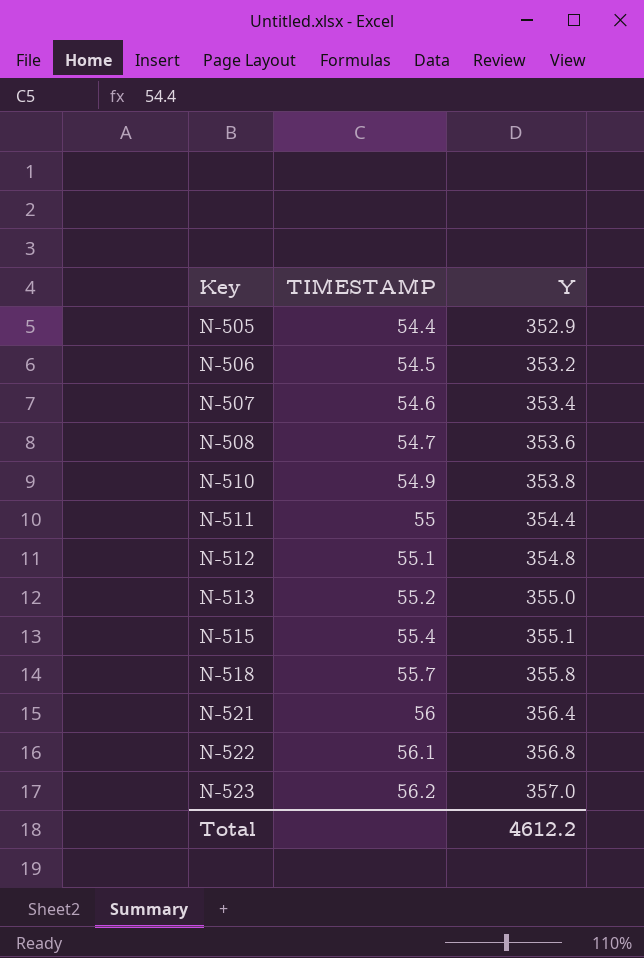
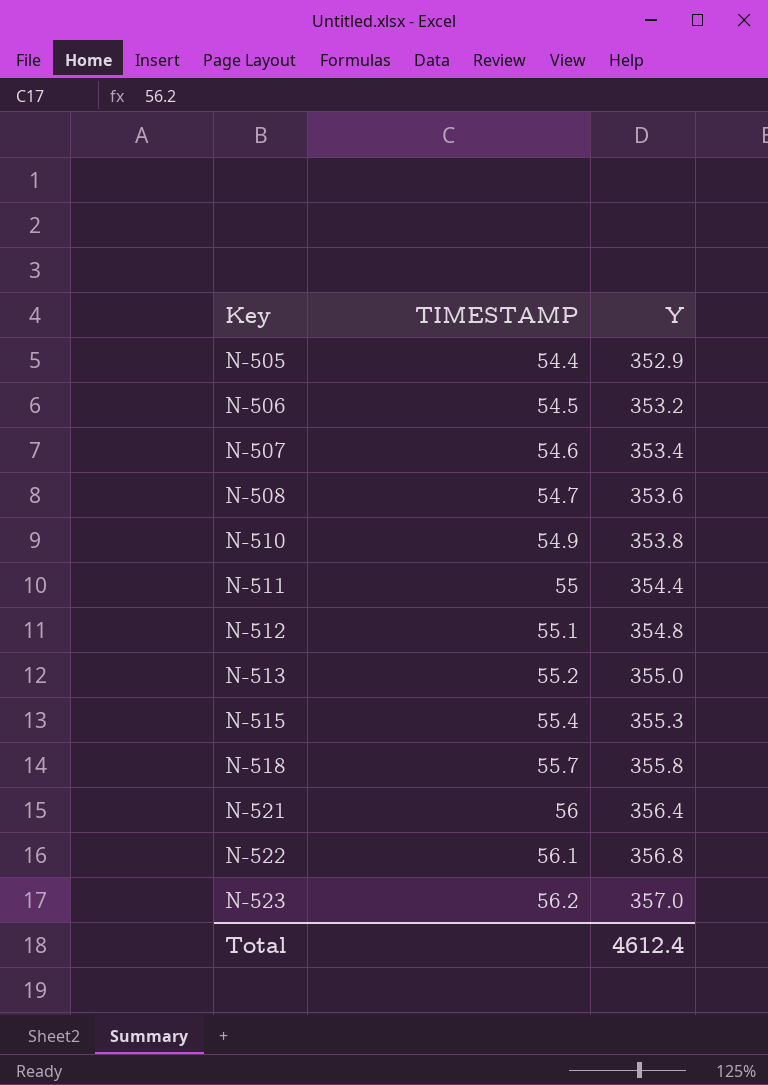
N-515 | Y: 355.1 -> 355.3
Total | Y: 4612.2 -> 4612.4

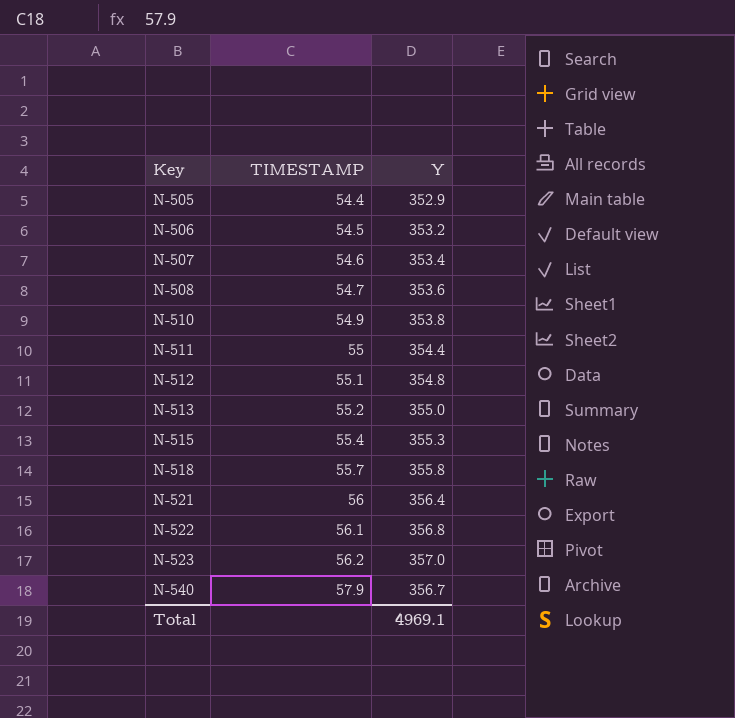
row N-540: none -> 57.9 | 356.7
Total | Y: 4612.4 -> 4969.1

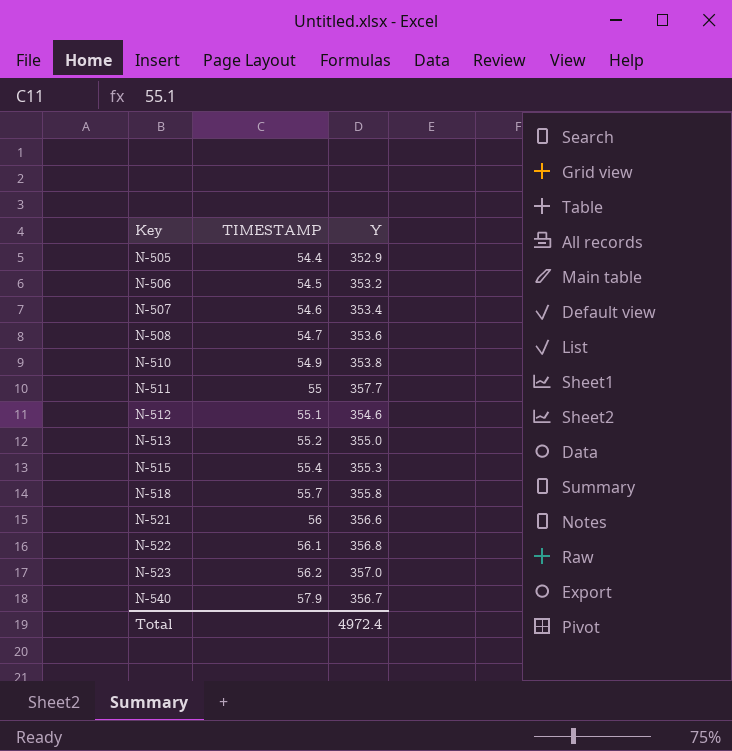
N-511 | Y: 354.4 -> 357.7
N-512 | Y: 354.8 -> 354.6
N-521 | Y: 356.4 -> 356.6
Total | Y: 4969.1 -> 4972.4

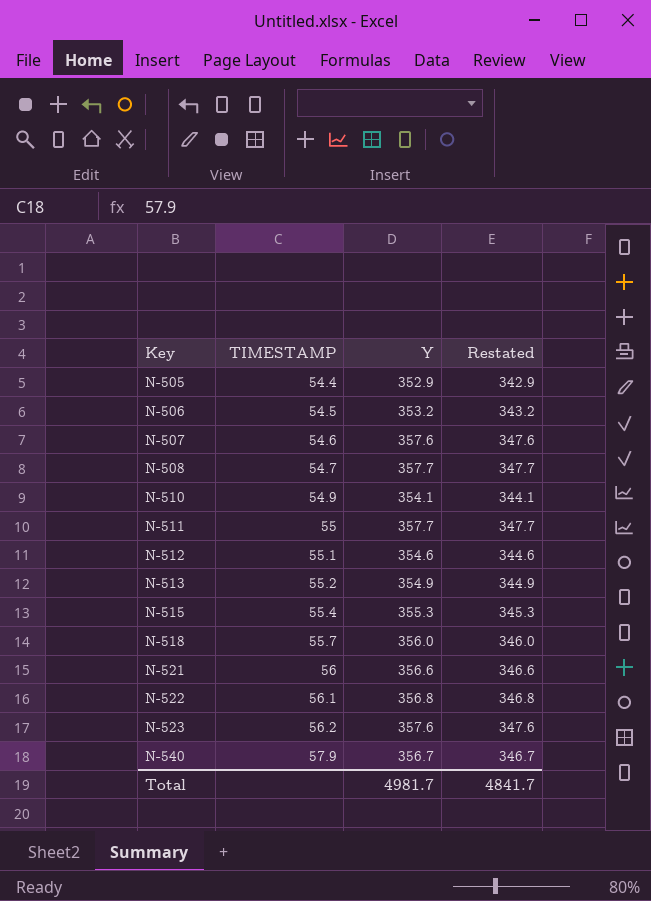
column Restated | formula: none -> [Y] - 10
N-507 | Y: 353.4 -> 357.6
N-508 | Y: 353.6 -> 357.7
N-510 | Y: 353.8 -> 354.1
N-513 | Y: 355.0 -> 354.9
N-518 | Y: 355.8 -> 356.0
N-523 | Y: 357.0 -> 357.6
Total | Y: 4972.4 -> 4981.7

